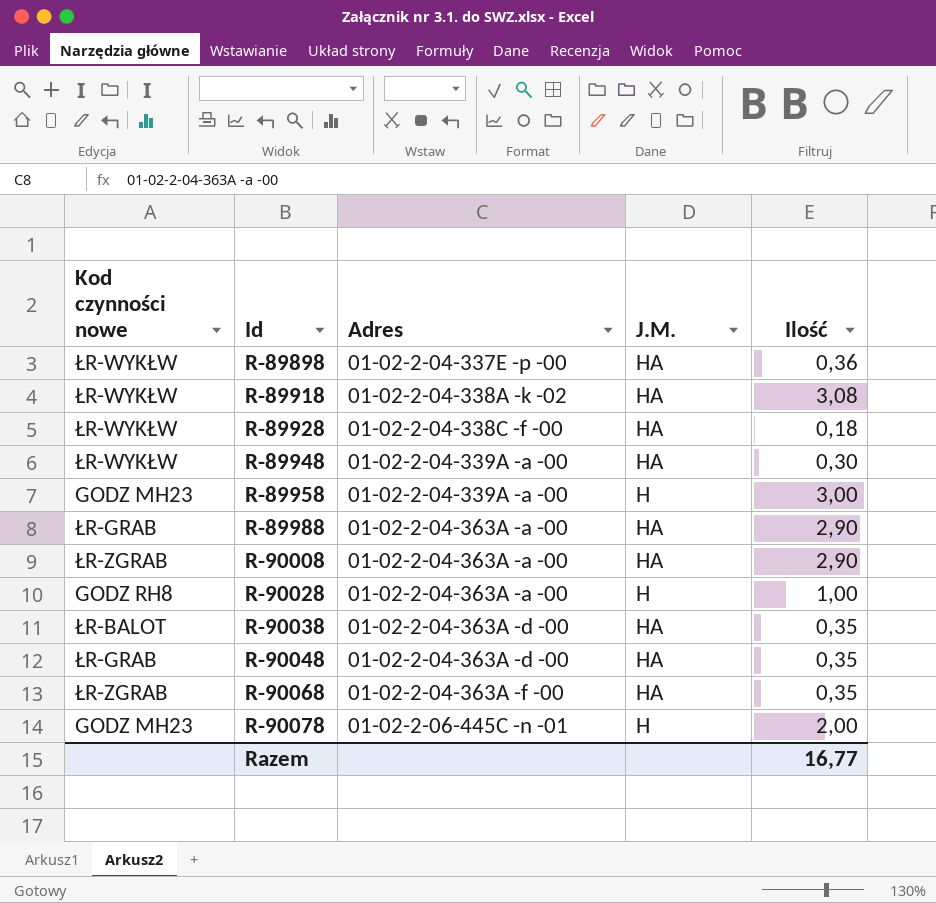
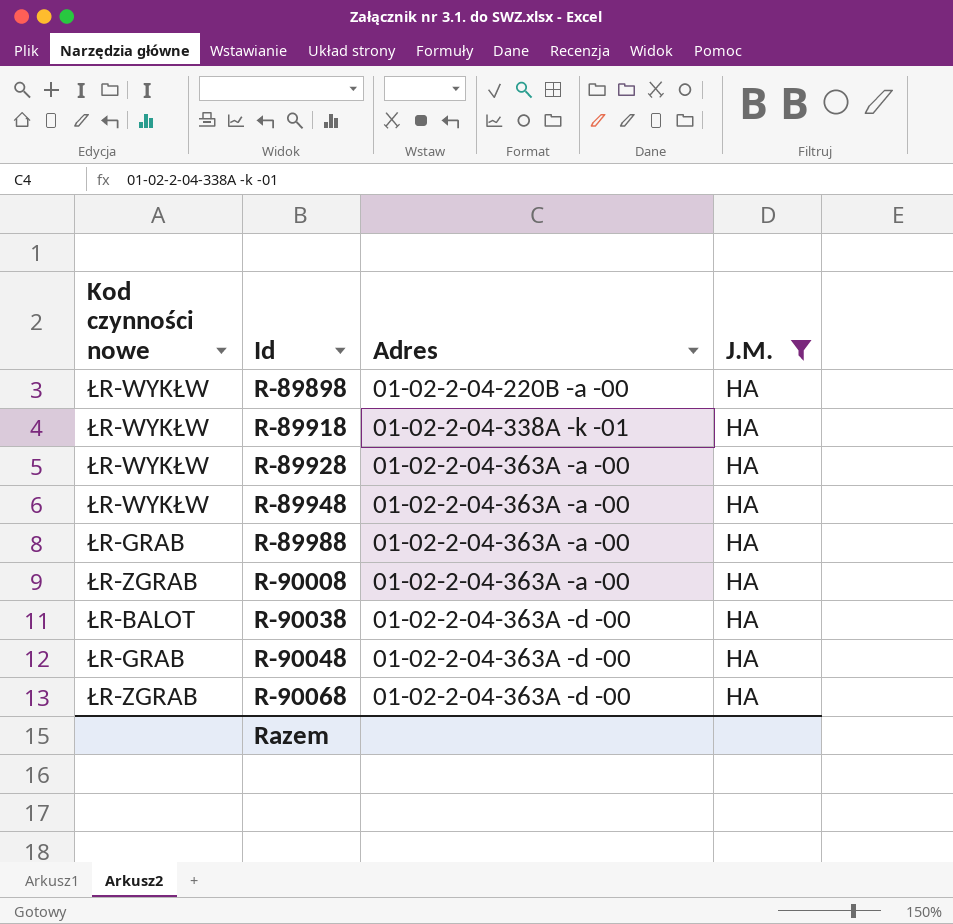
filter: none -> J.M. = HA
column Ilość | position: 5 -> none
R-89898 | Adres: 01-02-2-04-337E -p -00 -> 01-02-2-04-220B -a -00
R-89918 | Adres: 01-02-2-04-338A -k -02 -> 01-02-2-04-338A -k -01
R-89928 | Adres: 01-02-2-04-338C -f -00 -> 01-02-2-04-363A -a -00
R-89948 | Adres: 01-02-2-04-339A -a -00 -> 01-02-2-04-363A -a -00
R-90068 | Adres: 01-02-2-04-363A -f -00 -> 01-02-2-04-363A -d -00

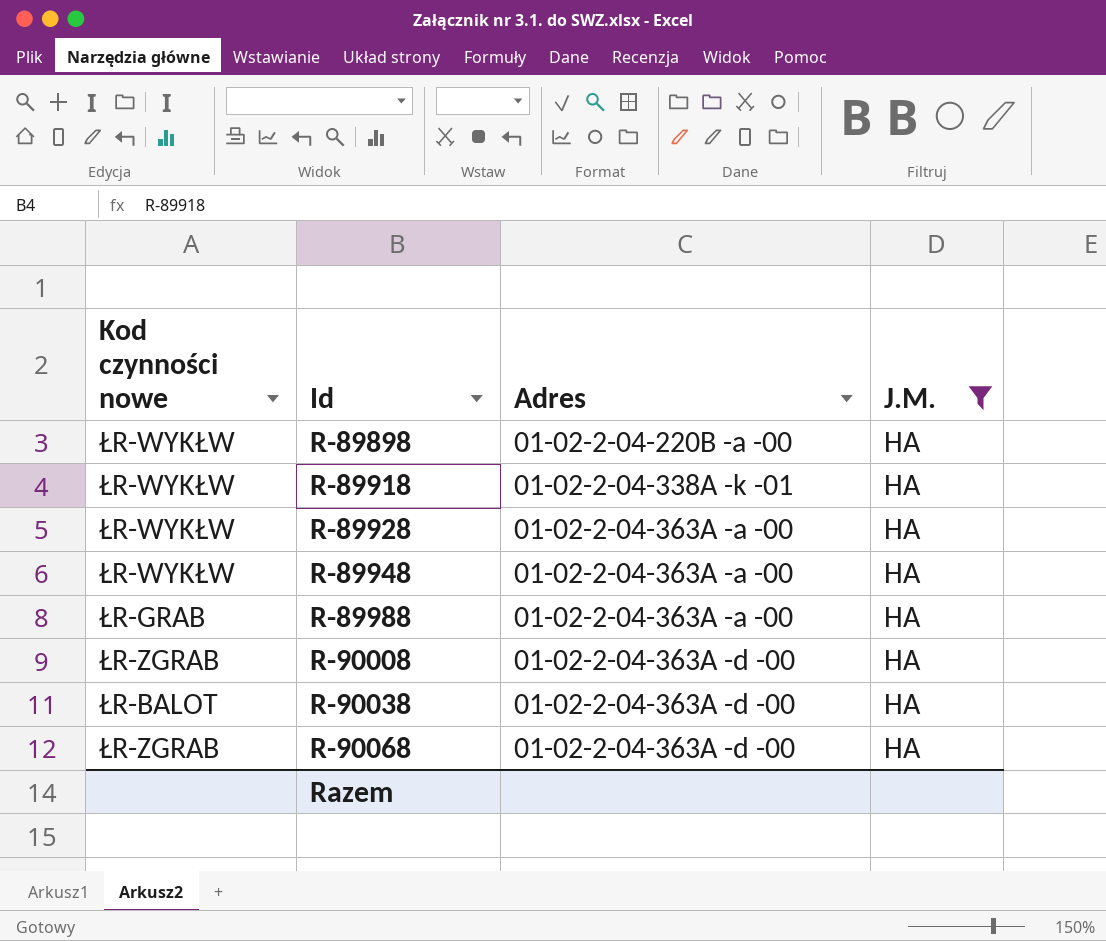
row R-90048: ŁR-GRAB | 01-02-2-04-363A -d -00 | HA -> none
R-90008 | Adres: 01-02-2-04-363A -a -00 -> 01-02-2-04-363A -d -00

